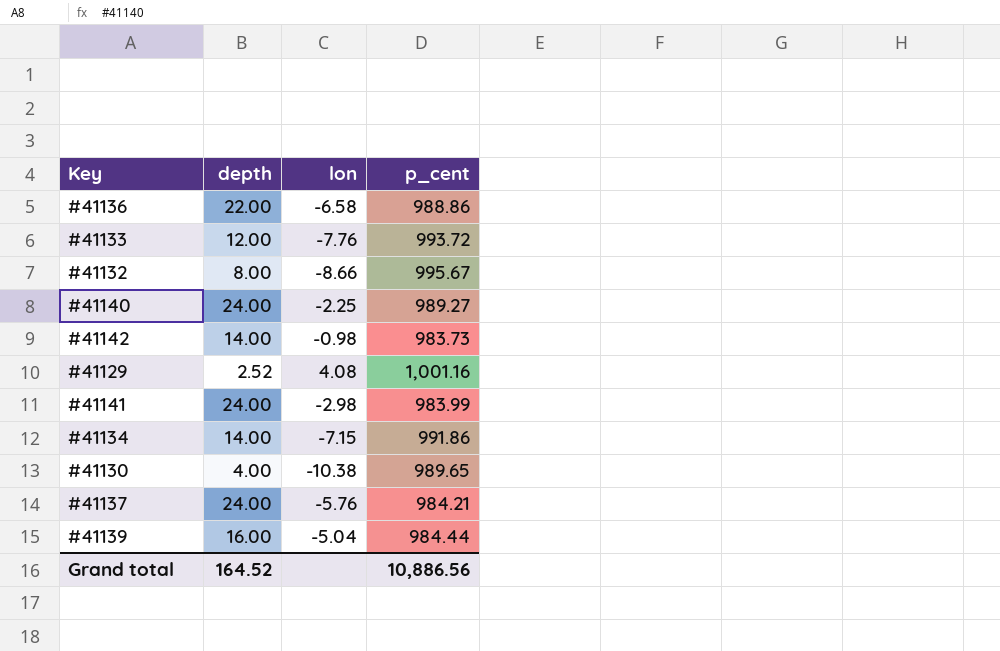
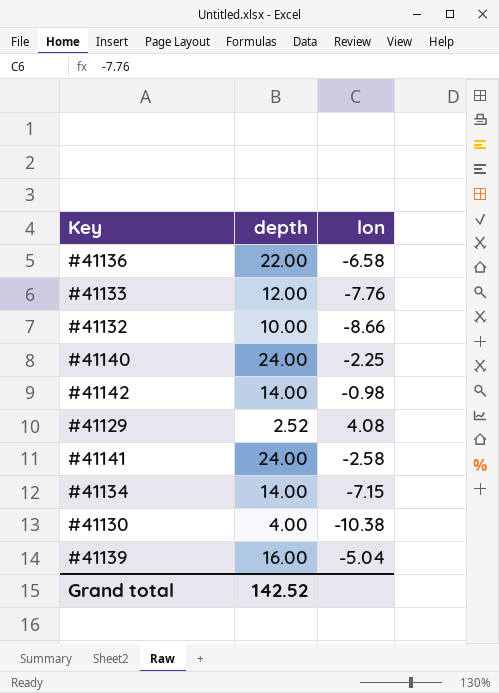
column p_cent | position: 4 -> none
row #41137: 24.00 | -5.76 | 984.21 -> none
#41132 | depth: 8.00 -> 10.00
#41141 | lon: -2.98 -> -2.58
Grand total | depth: 164.52 -> 142.52

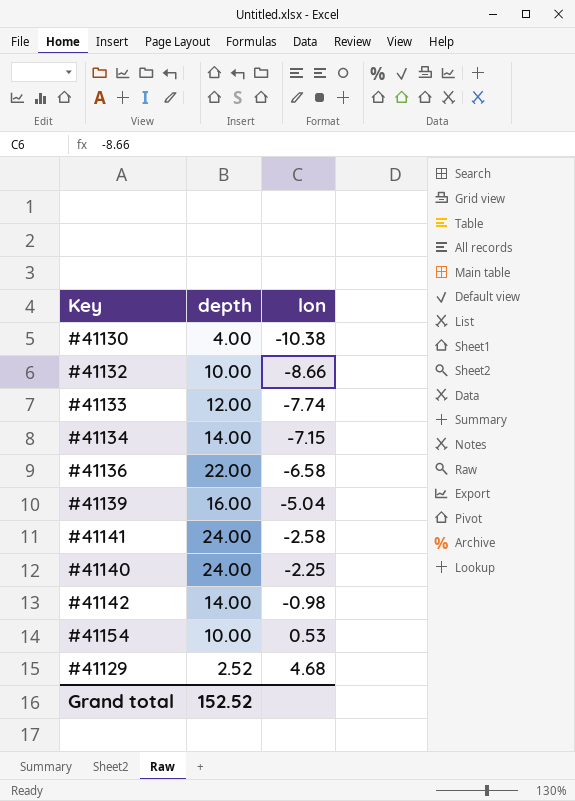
row order: none -> lon ascending
#41133 | lon: -7.76 -> -7.74
row #41154: none -> 10.00 | 0.53
#41129 | lon: 4.08 -> 4.68
Grand total | depth: 142.52 -> 152.52

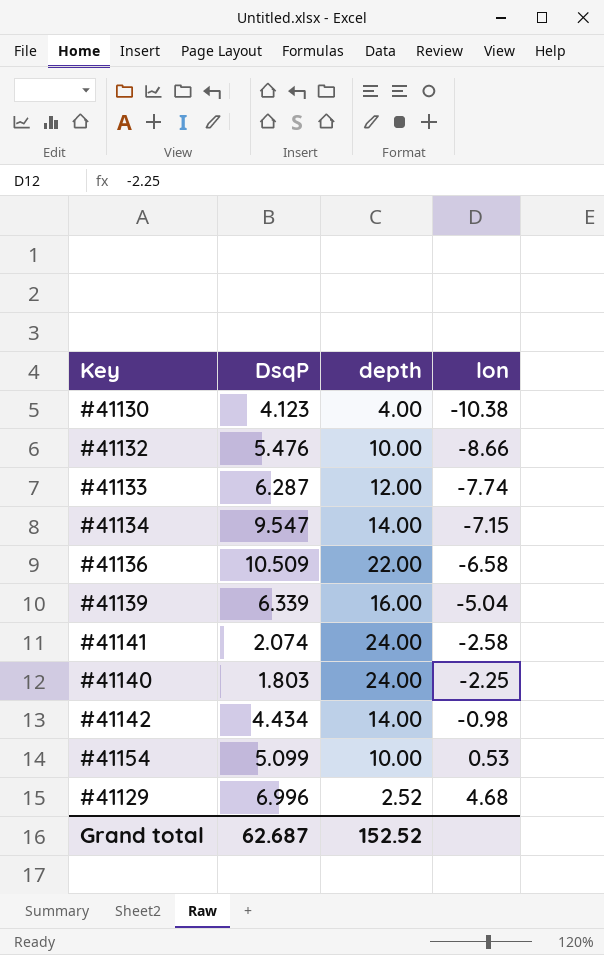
column DsqP | position: none -> 2

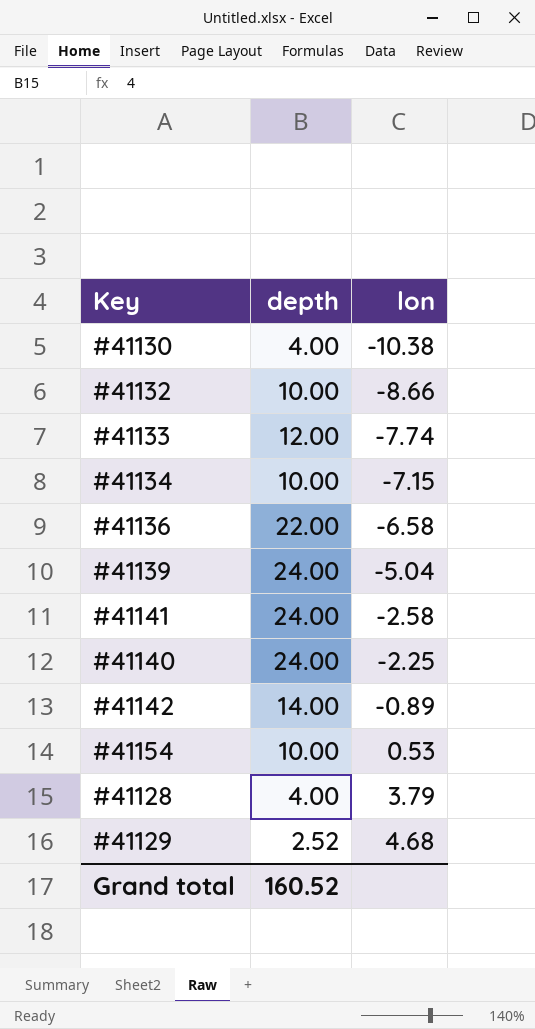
column DsqP | position: 2 -> none
#41134 | depth: 14.00 -> 10.00
#41139 | depth: 16.00 -> 24.00
#41142 | lon: -0.98 -> -0.89
row #41128: none -> 4.00 | 3.79
Grand total | depth: 152.52 -> 160.52

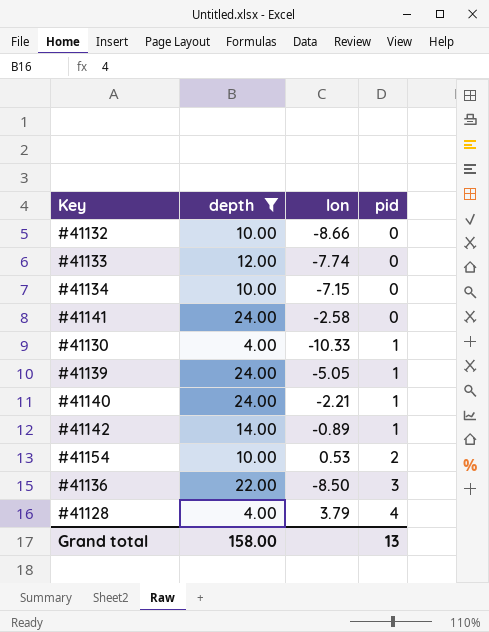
filter: none -> depth != 2.52
row order: lon ascending -> pid ascending
column pid | position: none -> 4
#41130 | lon: -10.38 -> -10.33
#41139 | lon: -5.04 -> -5.05
#41140 | lon: -2.25 -> -2.21
#41136 | lon: -6.58 -> -8.50
Grand total | depth: 160.52 -> 158.00

